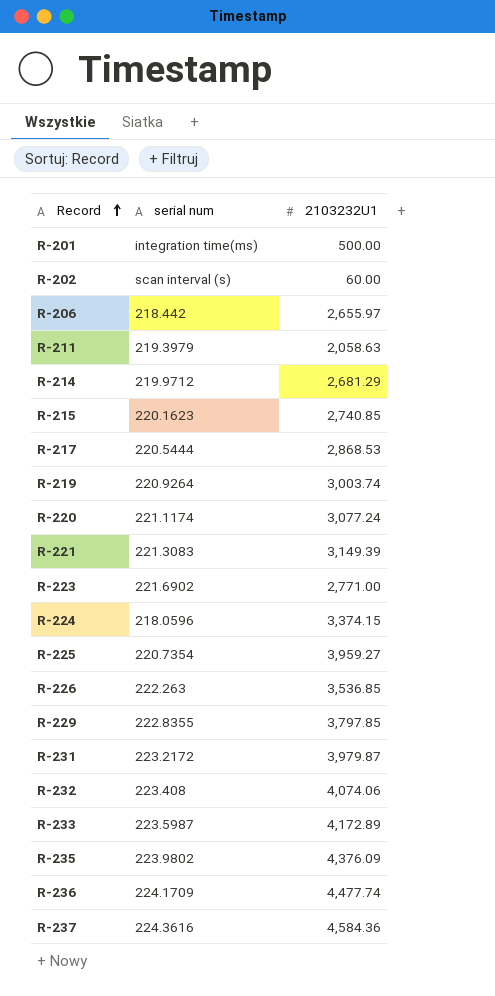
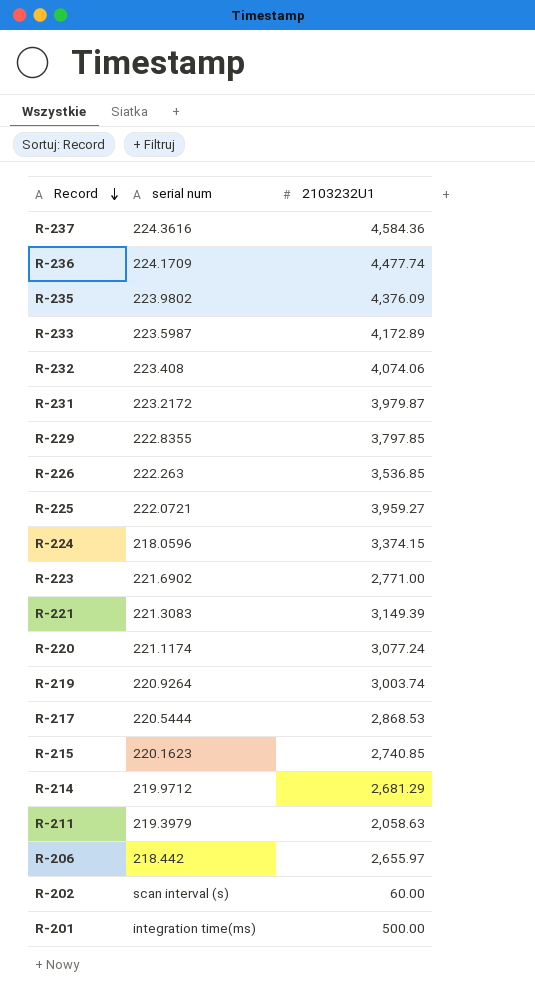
row order: Record ascending -> Record descending
R-225 | serial num: 220.7354 -> 222.0721

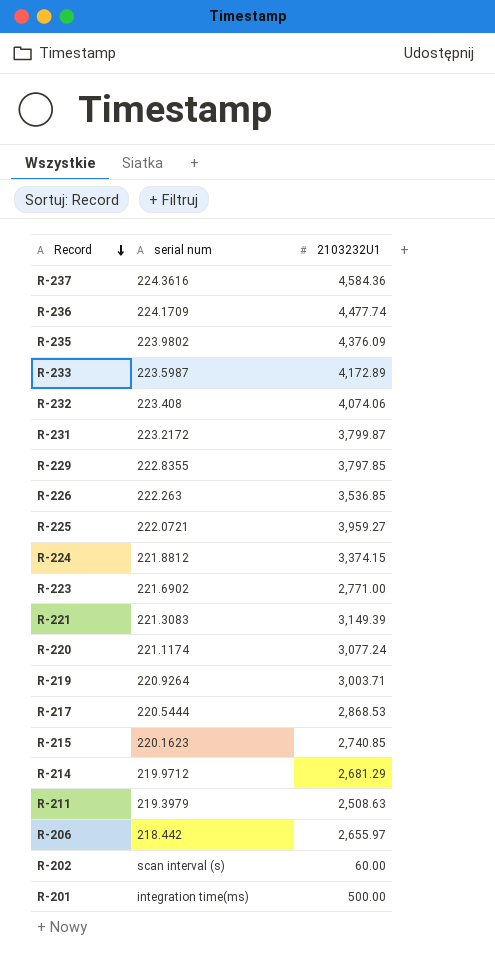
R-231 | 2103232U1: 3,979.87 -> 3,799.87
R-224 | serial num: 218.0596 -> 221.8812
R-219 | 2103232U1: 3,003.74 -> 3,003.71
R-211 | 2103232U1: 2,058.63 -> 2,508.63

